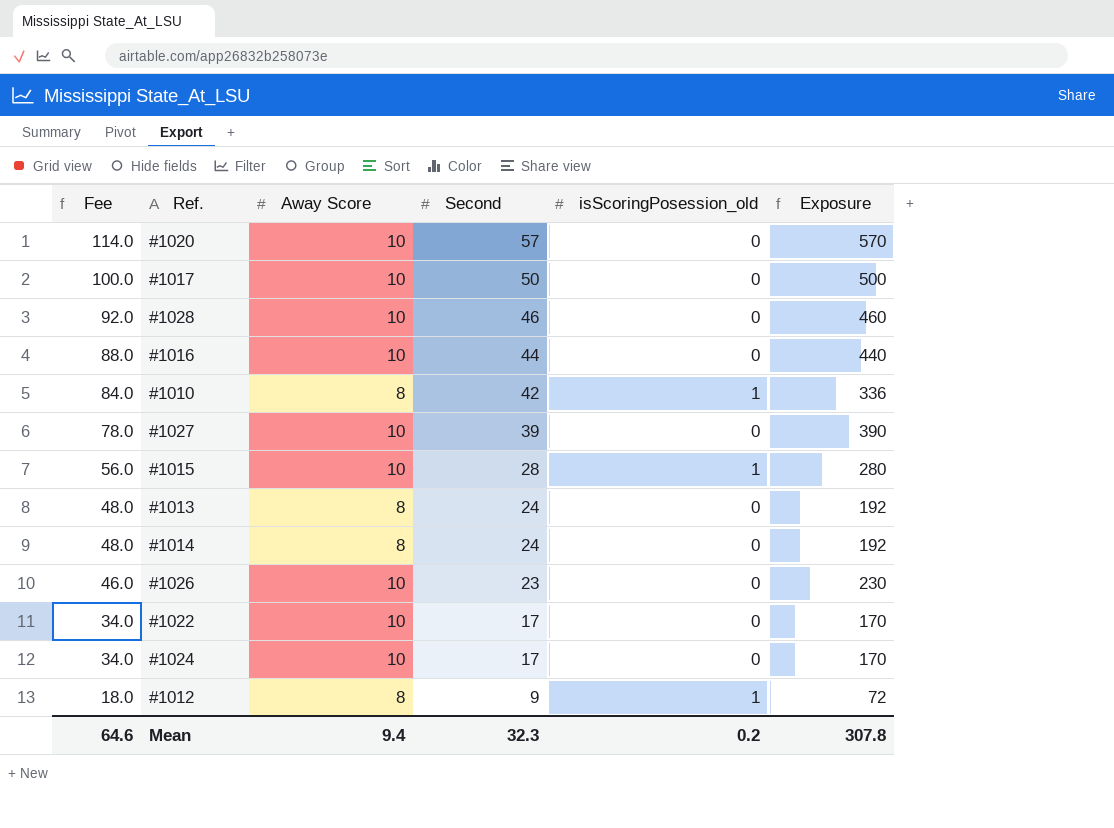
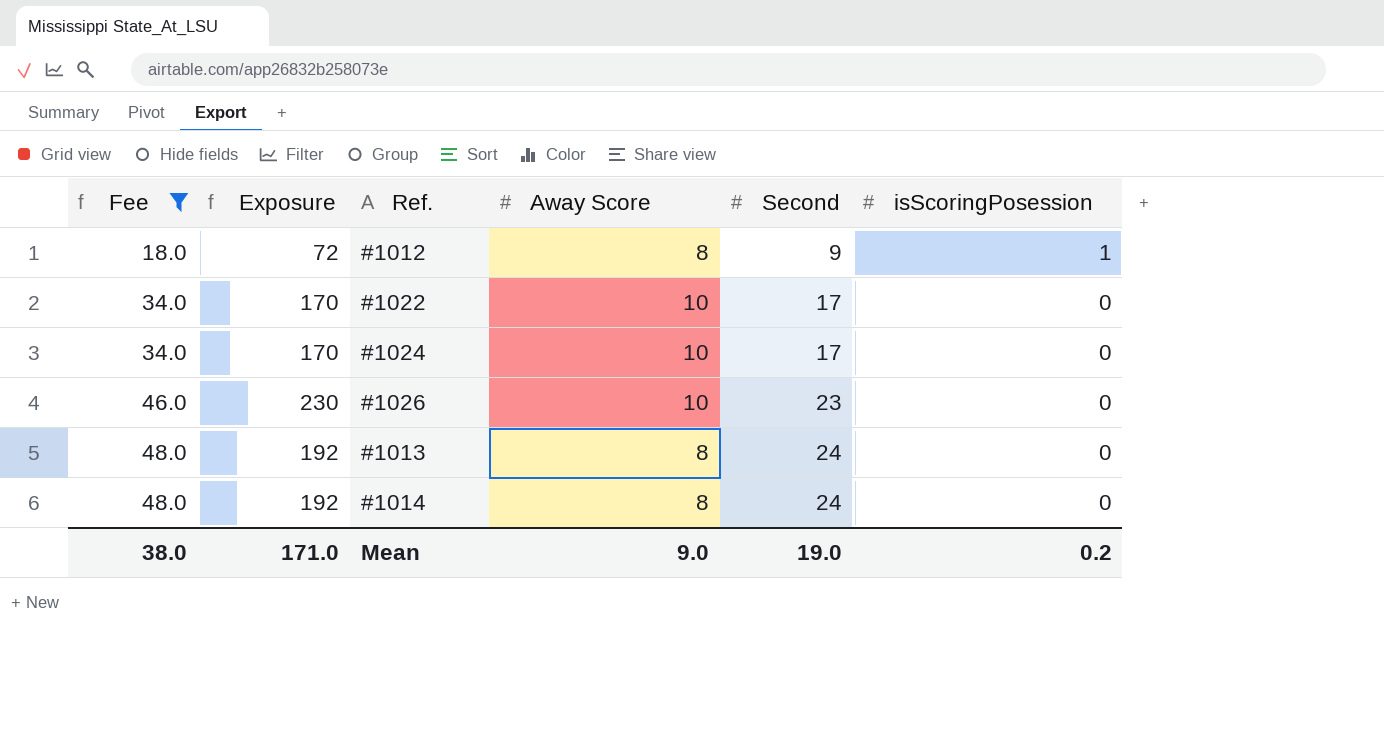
filter: none -> Fee <= 48.0
row order: Fee descending -> Fee ascending
column Exposure | position: 6 -> 2
column name: isScoringPosession_old -> isScoringPosession
Mean | Fee: 64.6 -> 38.0
Mean | Exposure: 307.8 -> 171.0
Mean | Away Score: 9.4 -> 9.0
Mean | Second: 32.3 -> 19.0

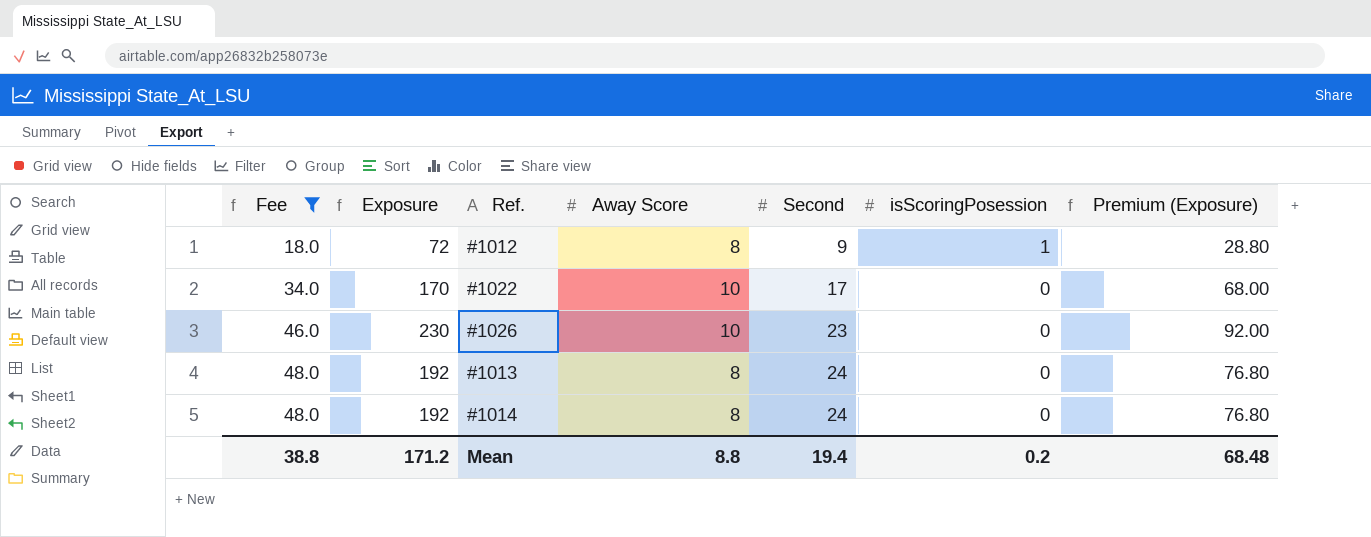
column Premium (Exposure) | formula: none -> [Exposure] * 0.4
row #1024: 34.0 | 170 | 10 | 17 | 0 -> none
Mean | Fee: 38.0 -> 38.8
Mean | Exposure: 171.0 -> 171.2
Mean | Away Score: 9.0 -> 8.8
Mean | Second: 19.0 -> 19.4

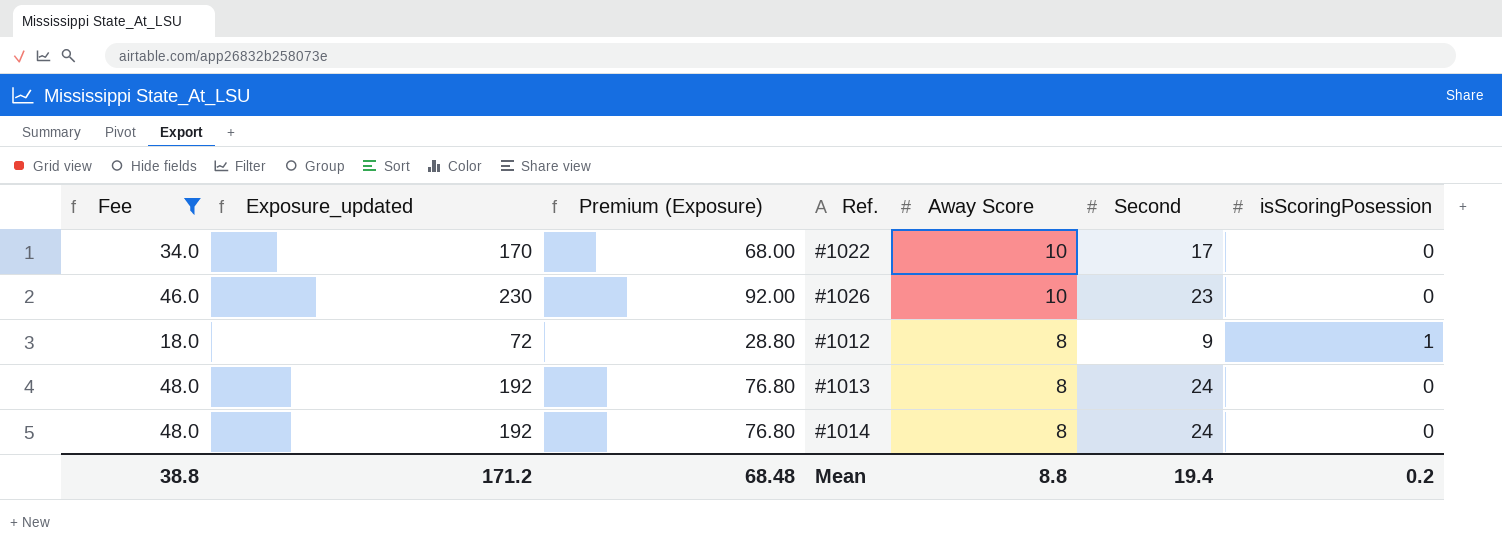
row order: Fee ascending -> Away Score descending
column name: Exposure -> Exposure_updated
column Premium (Exposure) | position: 7 -> 3

